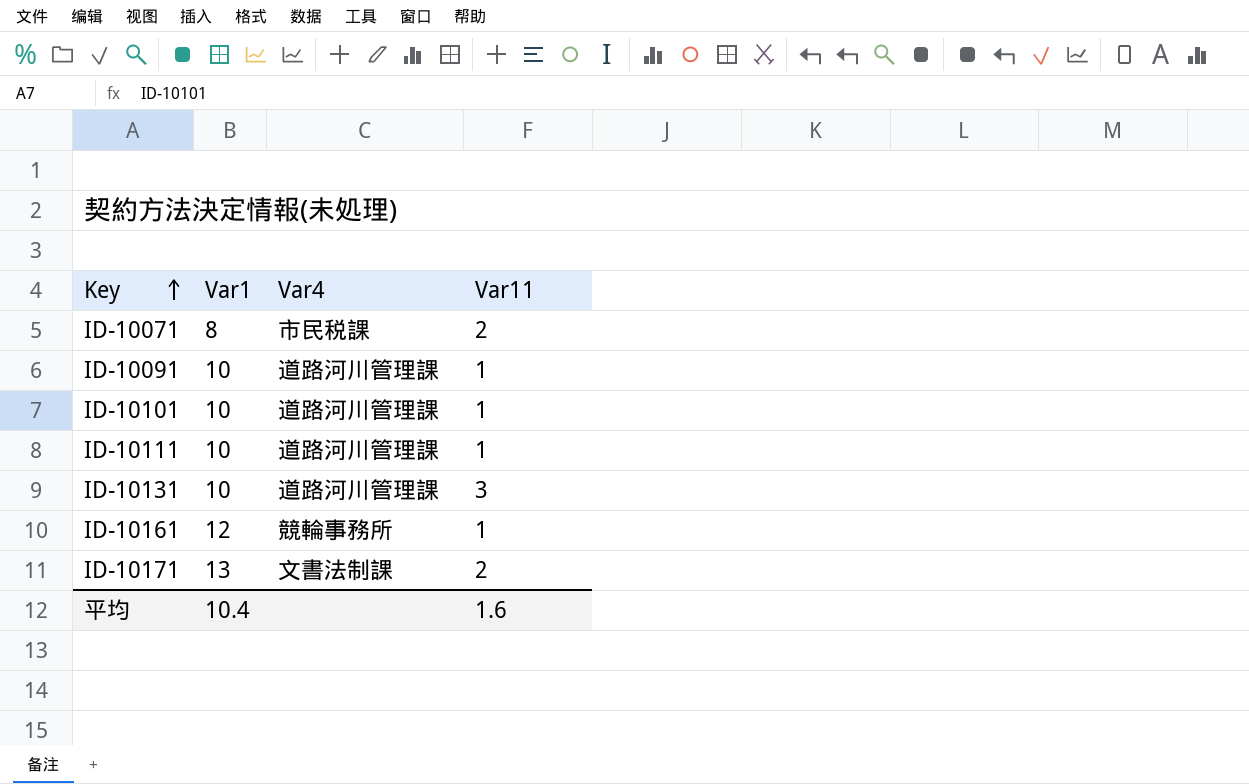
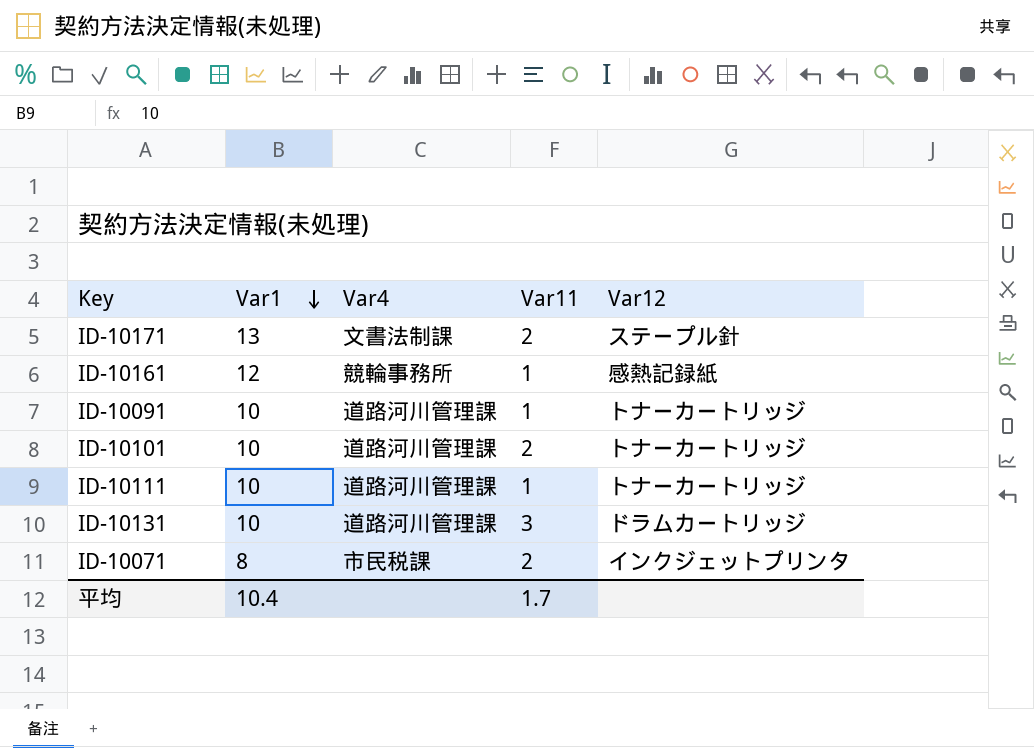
row order: Key ascending -> Var1 descending
column Var12 | position: none -> 5
ID-10101 | Var11: 1 -> 2
平均 | Var11: 1.6 -> 1.7

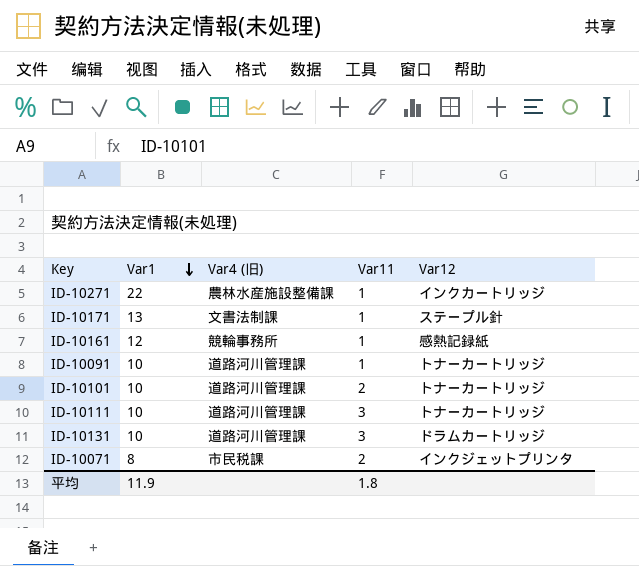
column name: Var4 -> Var4 (旧)
row ID-10271: none -> 22 | 農林水産施設整備課 | 1 | インクカートリッジ
ID-10171 | Var11: 2 -> 1
ID-10111 | Var11: 1 -> 3
平均 | Var1: 10.4 -> 11.9
平均 | Var11: 1.7 -> 1.8

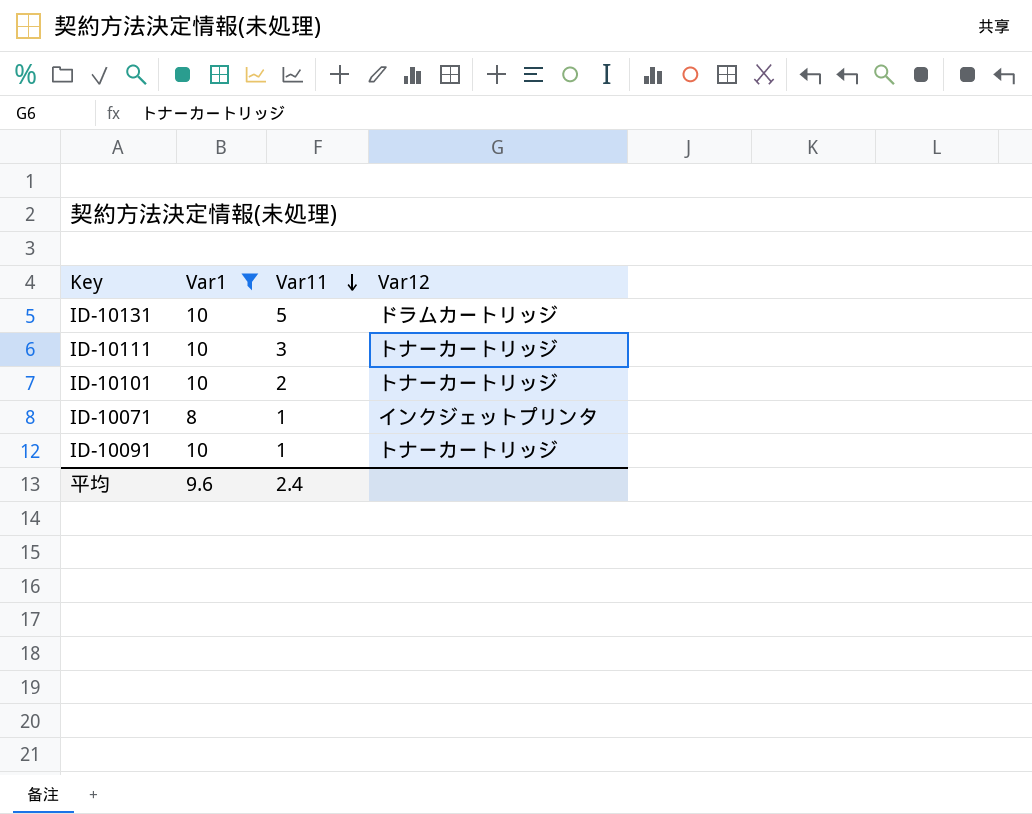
filter: none -> Var1 <= 10
row order: Var1 descending -> Var11 descending
column Var4 (旧) | position: 3 -> none
ID-10131 | Var11: 3 -> 5
ID-10071 | Var11: 2 -> 1
平均 | Var1: 11.9 -> 9.6
平均 | Var11: 1.8 -> 2.4

